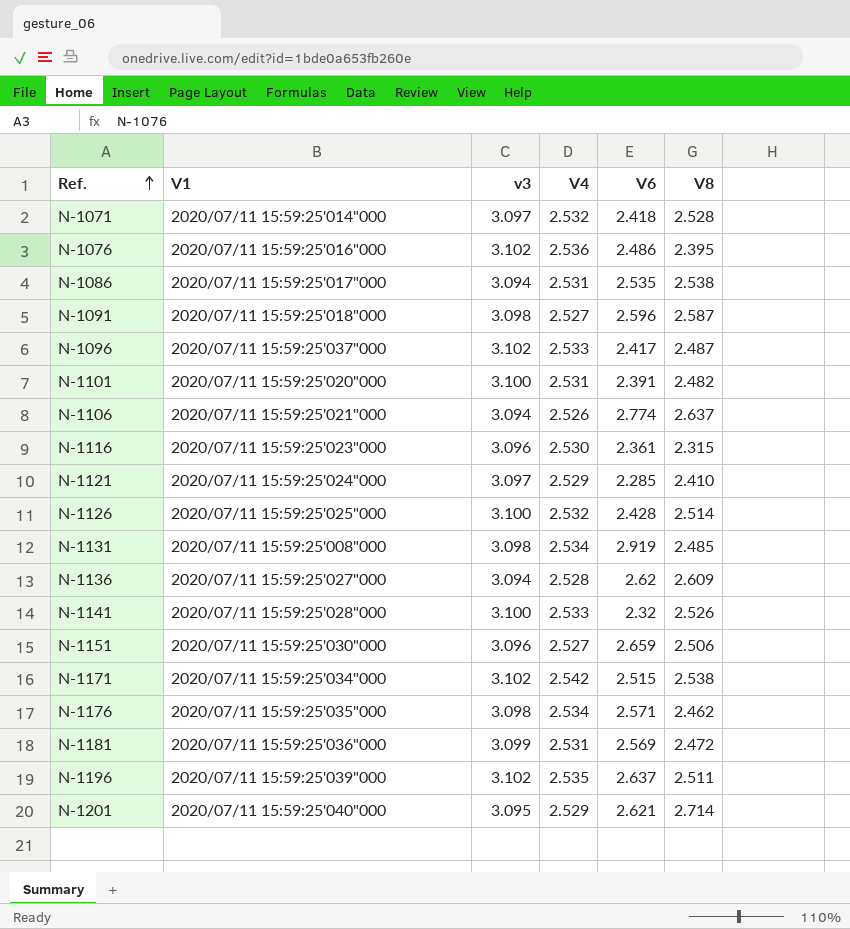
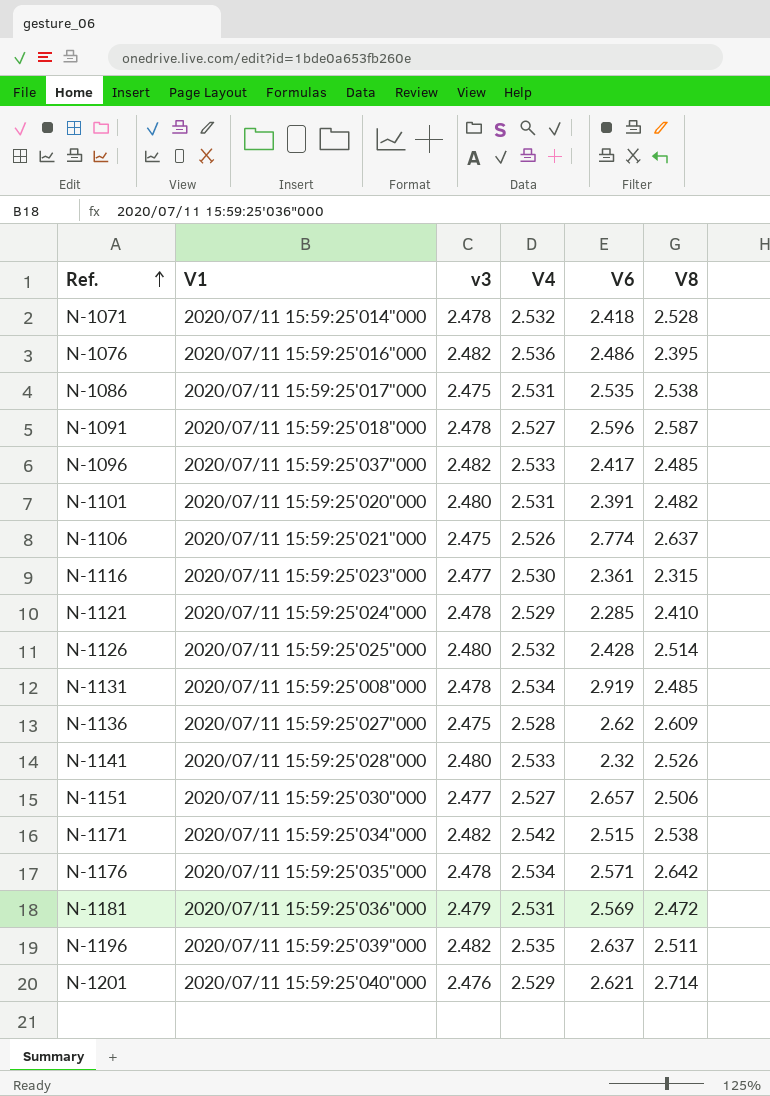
N-1071 | v3: 3.097 -> 2.478
N-1076 | v3: 3.102 -> 2.482
N-1086 | v3: 3.094 -> 2.475
N-1091 | v3: 3.098 -> 2.478
N-1096 | v3: 3.102 -> 2.482
N-1096 | V8: 2.487 -> 2.485
N-1101 | v3: 3.100 -> 2.480
N-1106 | v3: 3.094 -> 2.475
N-1116 | v3: 3.096 -> 2.477
N-1121 | v3: 3.097 -> 2.478
N-1126 | v3: 3.100 -> 2.480
N-1131 | v3: 3.098 -> 2.478
N-1136 | v3: 3.094 -> 2.475
N-1141 | v3: 3.100 -> 2.480
N-1151 | v3: 3.096 -> 2.477
N-1151 | V6: 2.659 -> 2.657
N-1171 | v3: 3.102 -> 2.482
N-1176 | v3: 3.098 -> 2.478
N-1176 | V8: 2.462 -> 2.642
N-1181 | v3: 3.099 -> 2.479
N-1196 | v3: 3.102 -> 2.482
N-1201 | v3: 3.095 -> 2.476

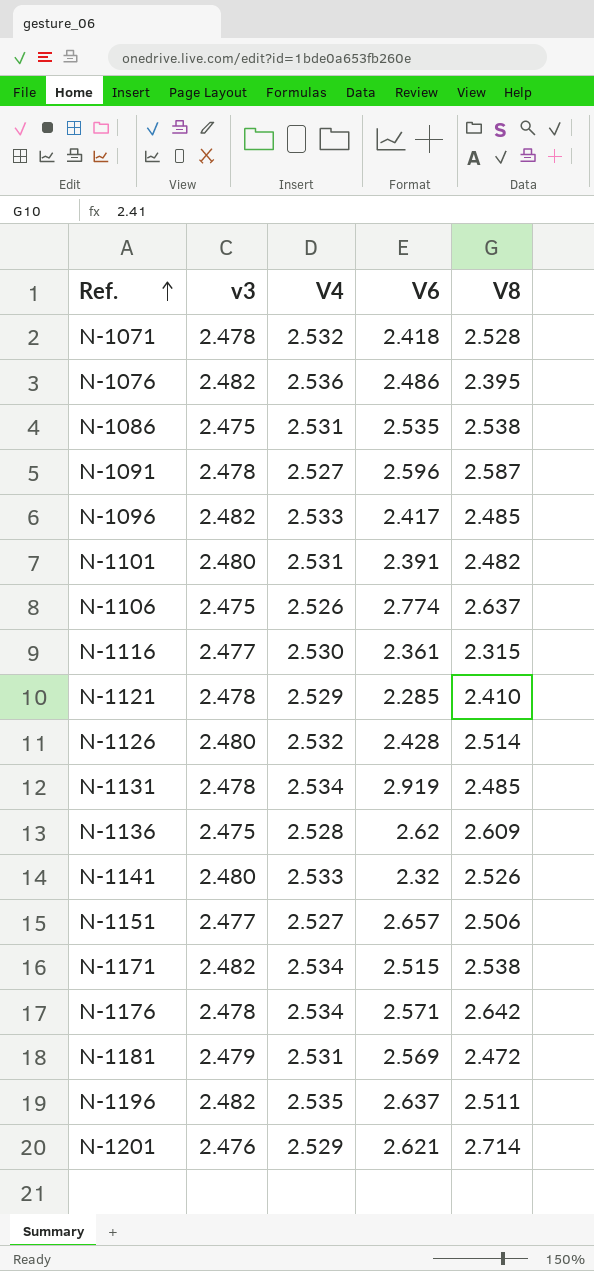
column V1 | position: 2 -> none
N-1171 | V4: 2.542 -> 2.534

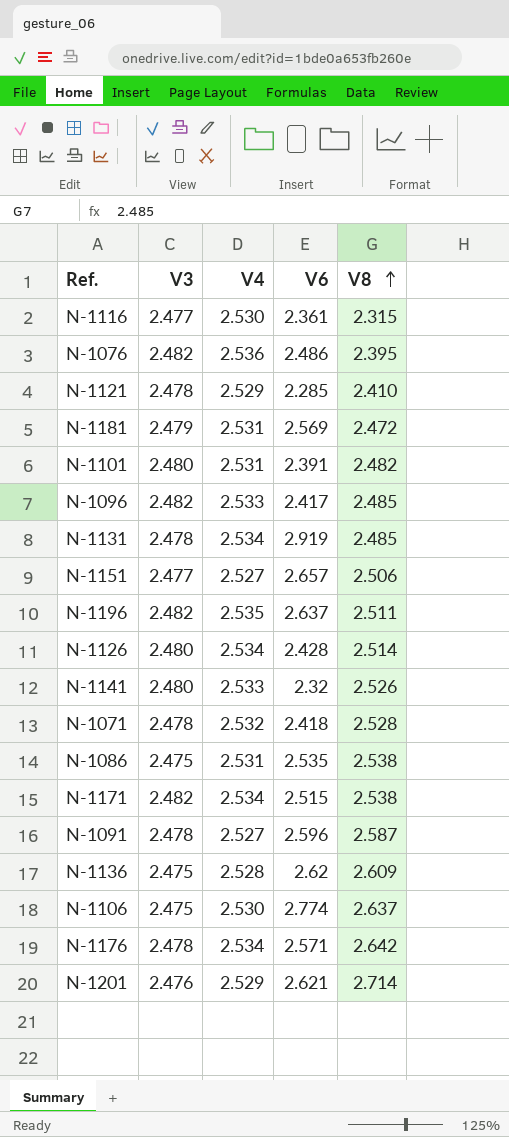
row order: Ref. ascending -> V8 ascending
column name: v3 -> V3
N-1126 | V4: 2.532 -> 2.534
N-1106 | V4: 2.526 -> 2.530

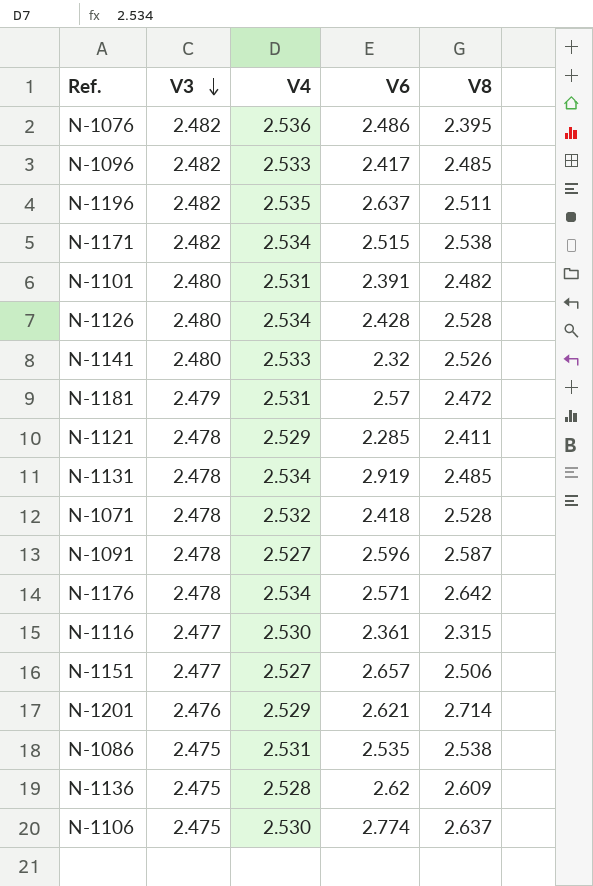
row order: V8 ascending -> V3 descending
N-1126 | V8: 2.514 -> 2.528
N-1181 | V6: 2.569 -> 2.57
N-1121 | V8: 2.410 -> 2.411

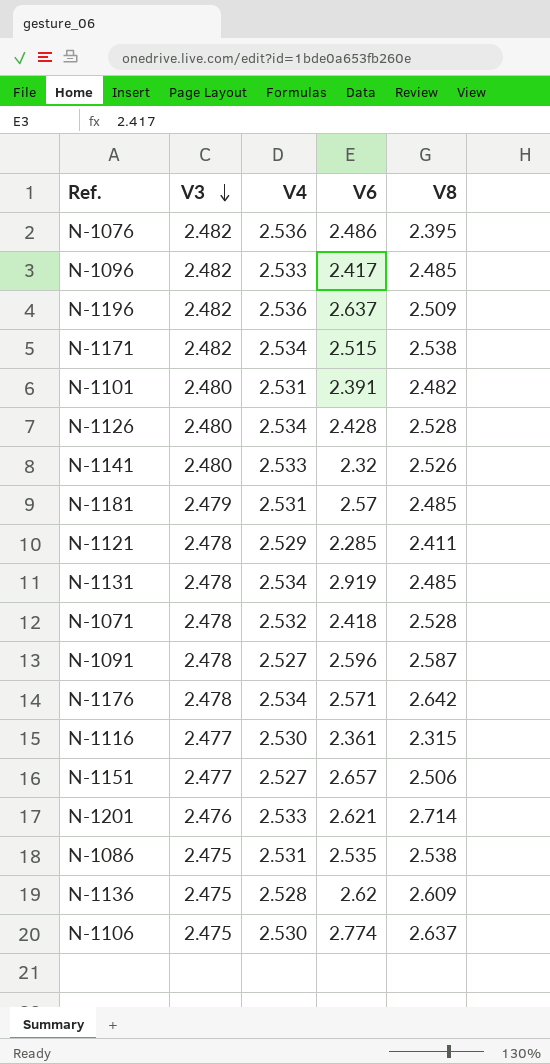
N-1196 | V4: 2.535 -> 2.536
N-1196 | V8: 2.511 -> 2.509
N-1181 | V8: 2.472 -> 2.485
N-1201 | V4: 2.529 -> 2.533

